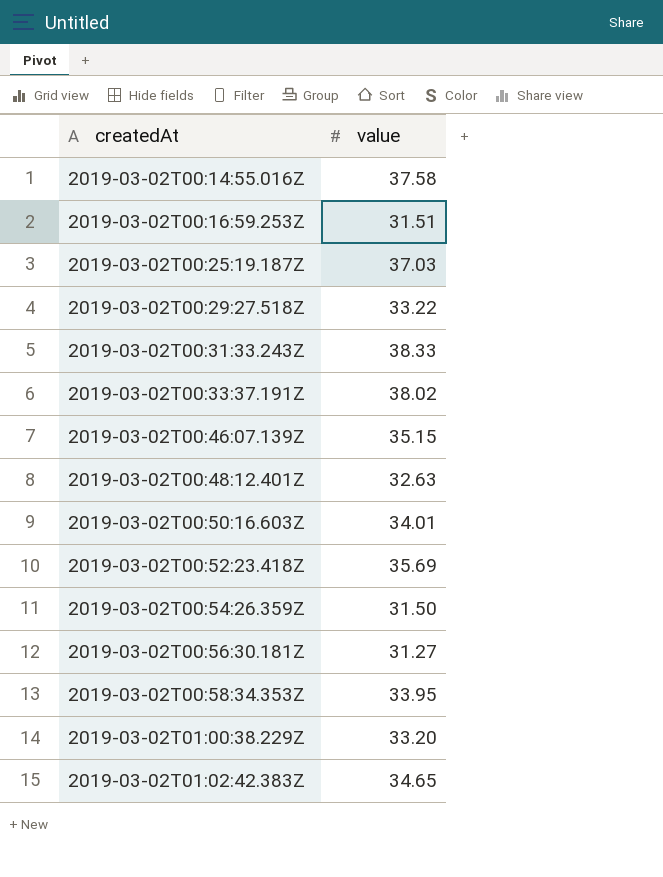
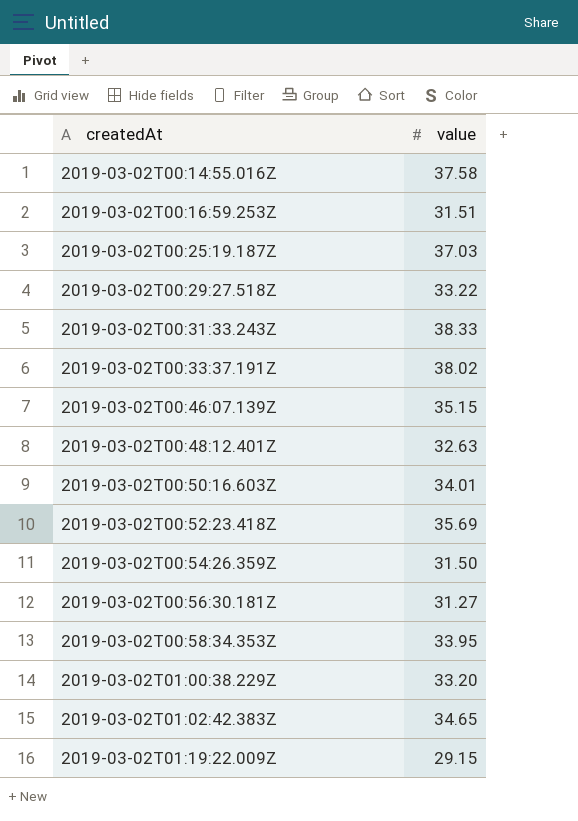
row 2019-03-02T01:19:22.009Z: none -> 29.15

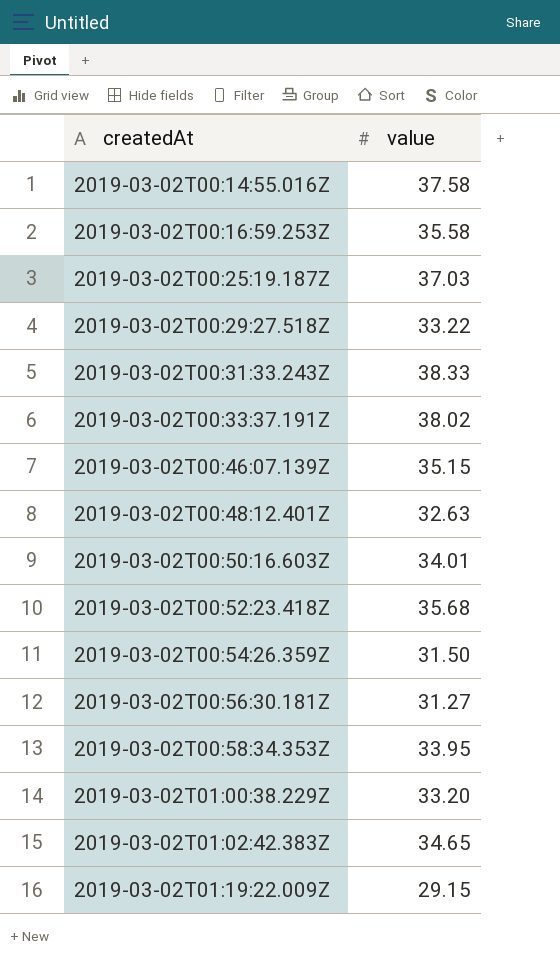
2019-03-02T00:16:59.253Z | value: 31.51 -> 35.58
2019-03-02T00:52:23.418Z | value: 35.69 -> 35.68

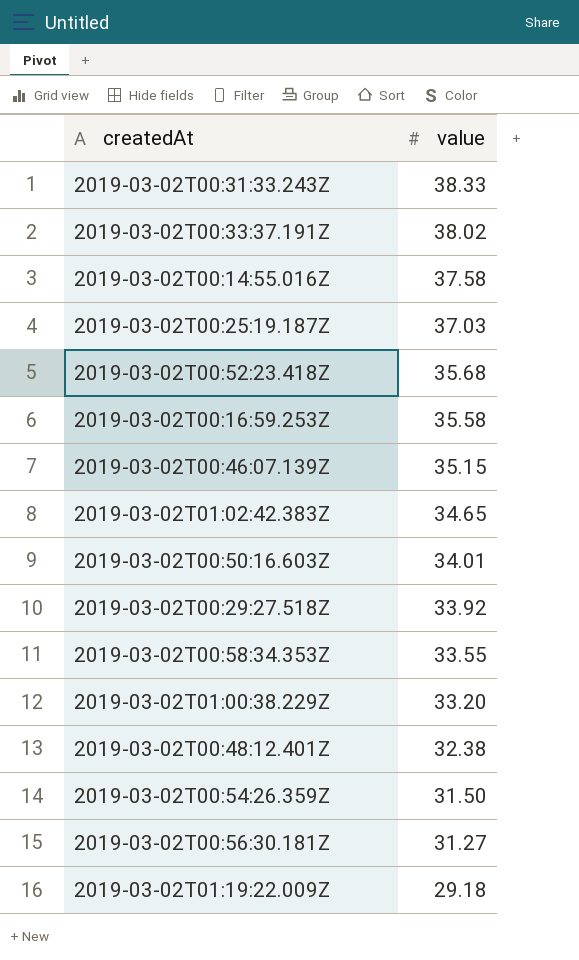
row order: createdAt ascending -> value descending
2019-03-02T00:29:27.518Z | value: 33.22 -> 33.92
2019-03-02T00:58:34.353Z | value: 33.95 -> 33.55
2019-03-02T00:48:12.401Z | value: 32.63 -> 32.38
2019-03-02T01:19:22.009Z | value: 29.15 -> 29.18

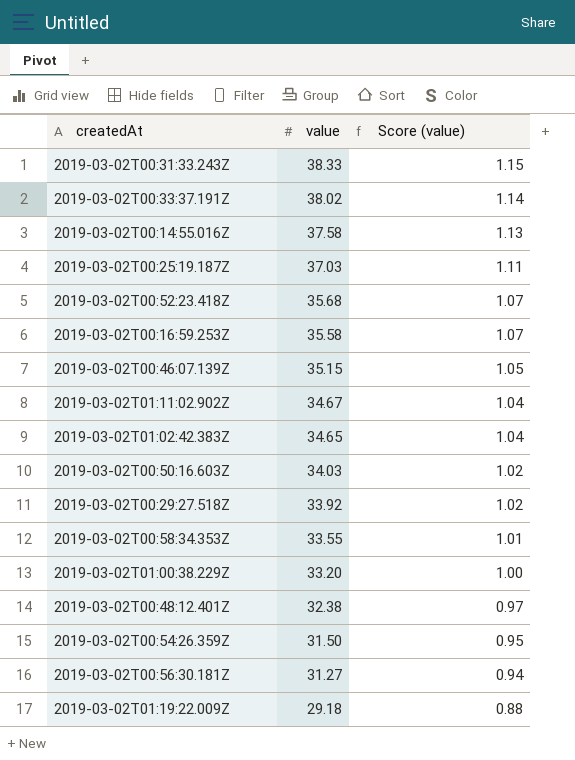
column Score (value) | formula: none -> [value] * 0.03
row 2019-03-02T01:11:02.902Z: none -> 34.67 | 1.04
2019-03-02T00:50:16.603Z | value: 34.01 -> 34.03

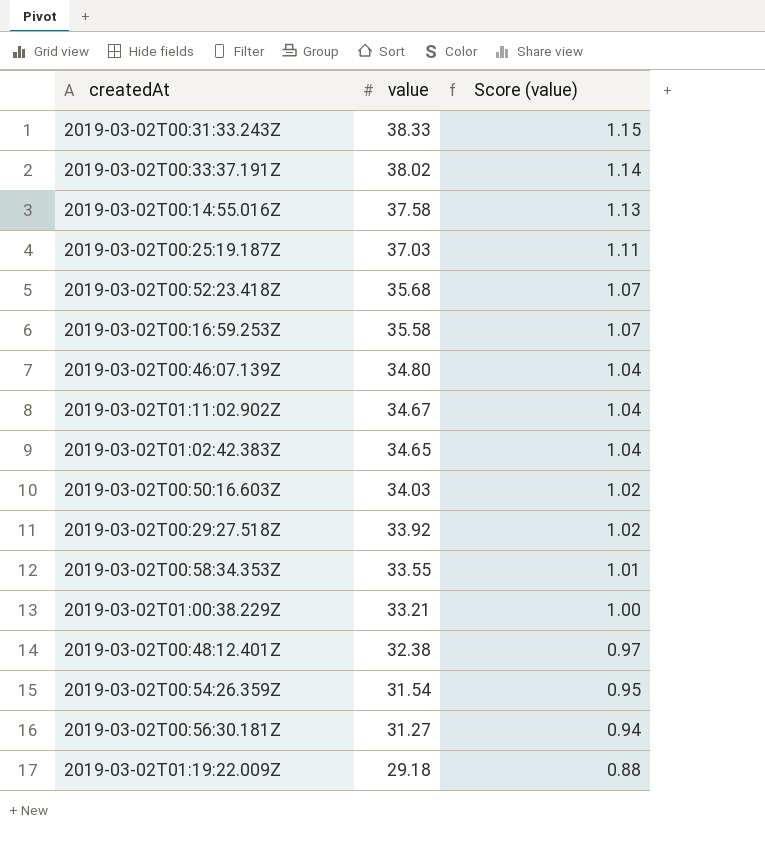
2019-03-02T00:46:07.139Z | value: 35.15 -> 34.80
2019-03-02T00:46:07.139Z | Score (value): 1.05 -> 1.04
2019-03-02T01:00:38.229Z | value: 33.20 -> 33.21
2019-03-02T00:54:26.359Z | value: 31.50 -> 31.54

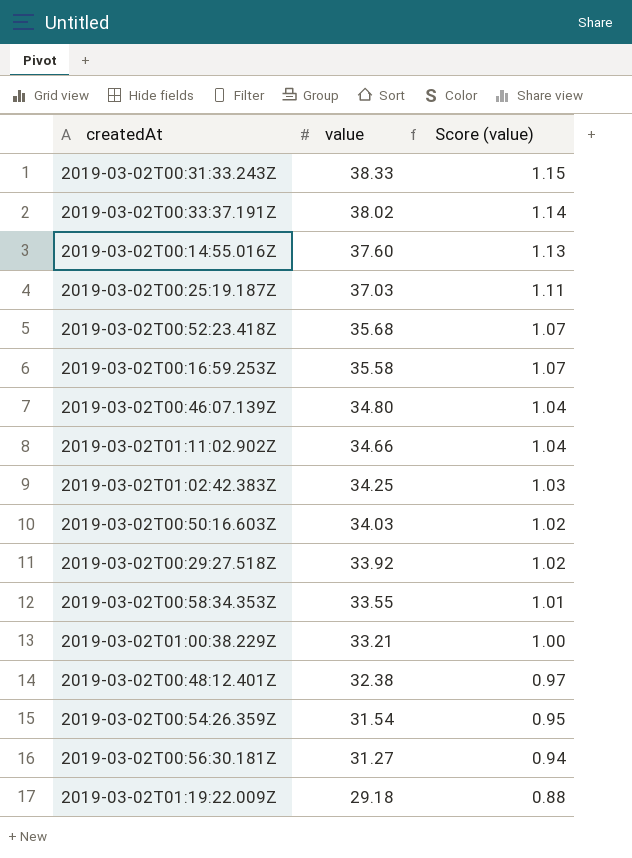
2019-03-02T00:14:55.016Z | value: 37.58 -> 37.60
2019-03-02T01:11:02.902Z | value: 34.67 -> 34.66
2019-03-02T01:02:42.383Z | value: 34.65 -> 34.25
2019-03-02T01:02:42.383Z | Score (value): 1.04 -> 1.03

